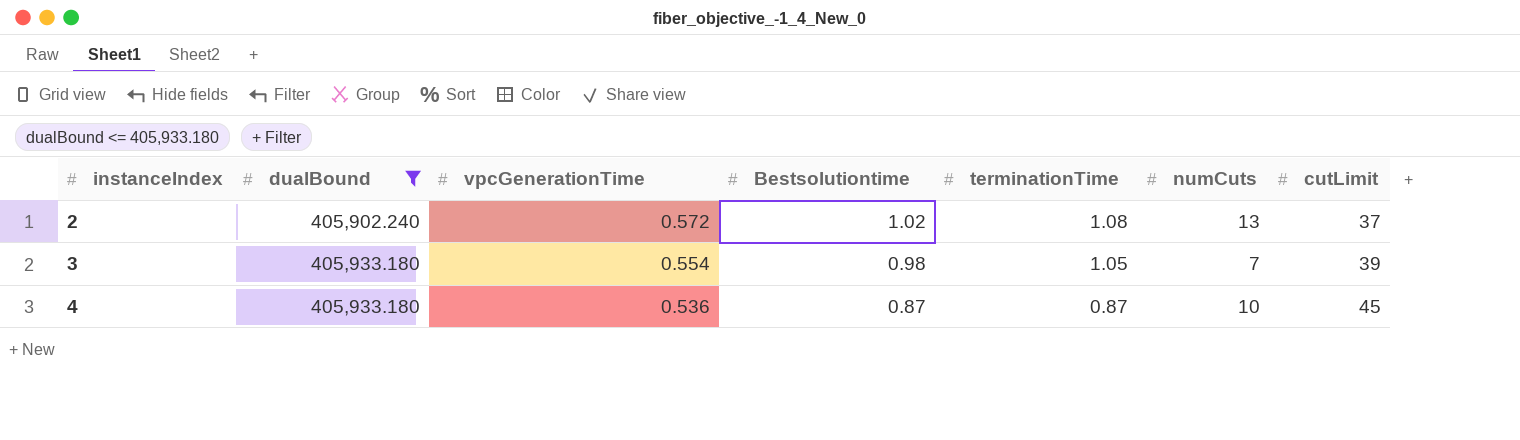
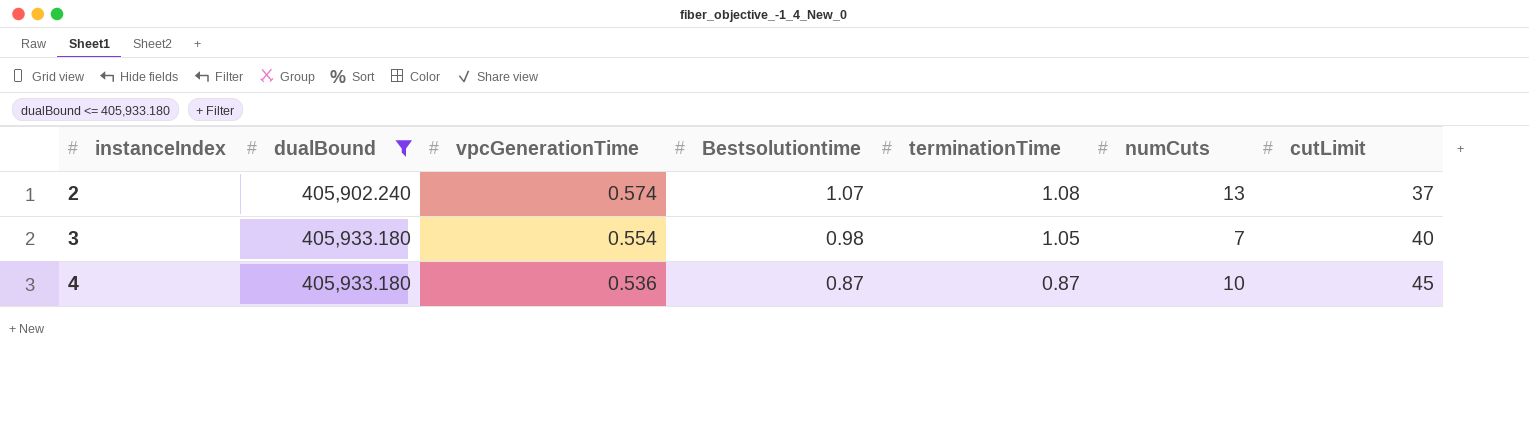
2 | vpcGenerationTime: 0.572 -> 0.574
2 | Bestsolutiontime: 1.02 -> 1.07
3 | cutLimit: 39 -> 40

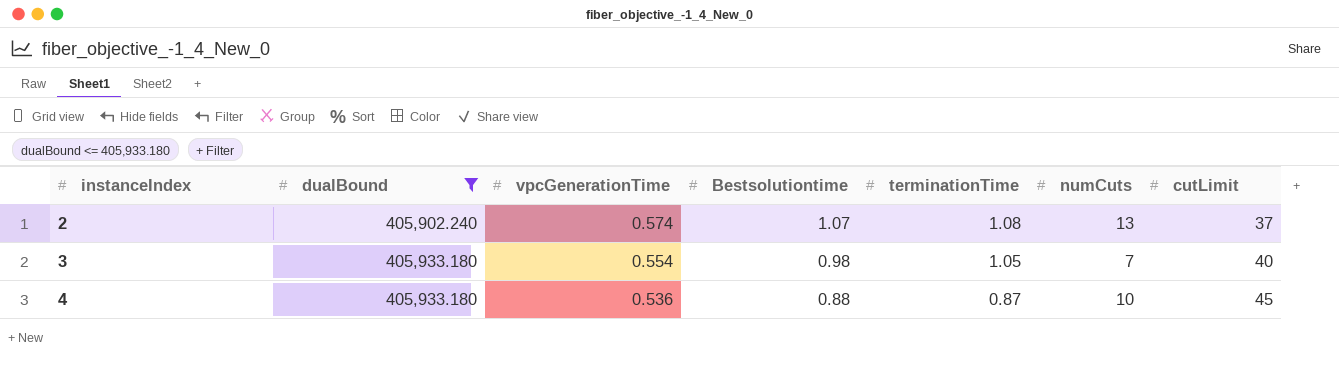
4 | Bestsolutiontime: 0.87 -> 0.88

